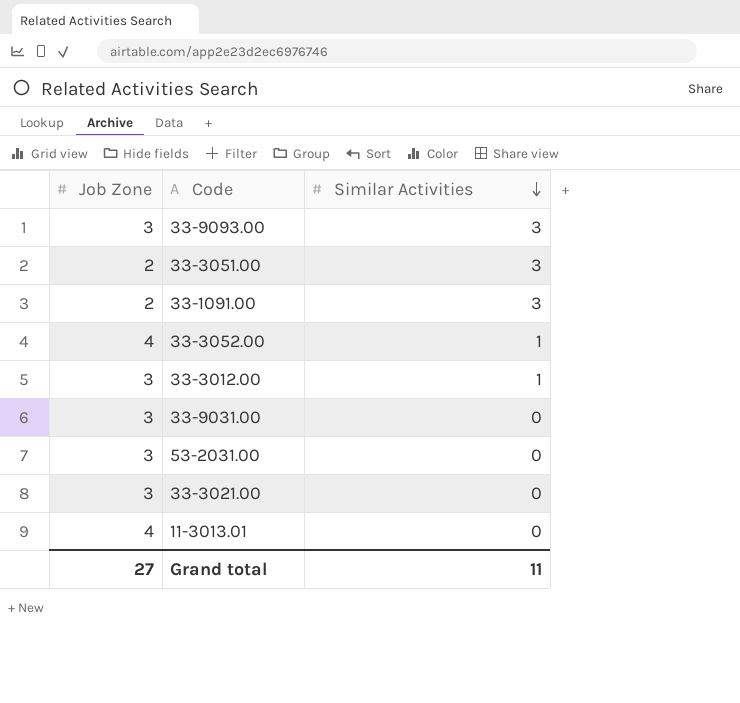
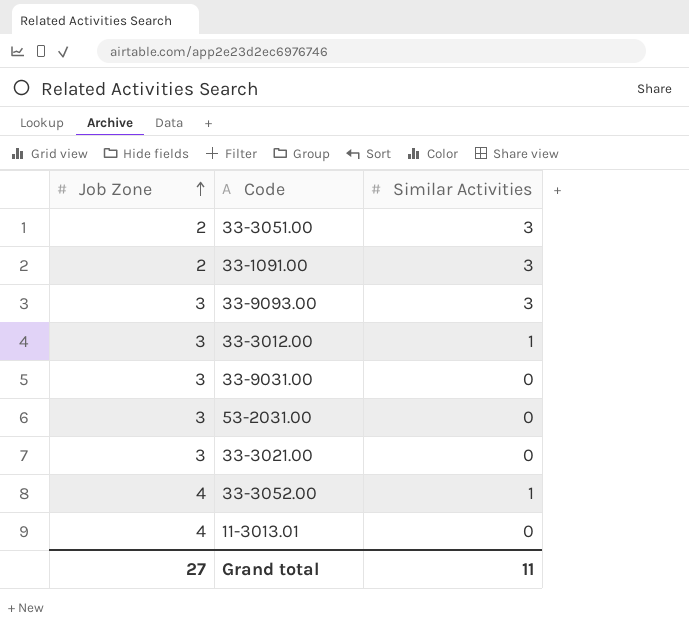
row order: Similar Activities descending -> Job Zone ascending

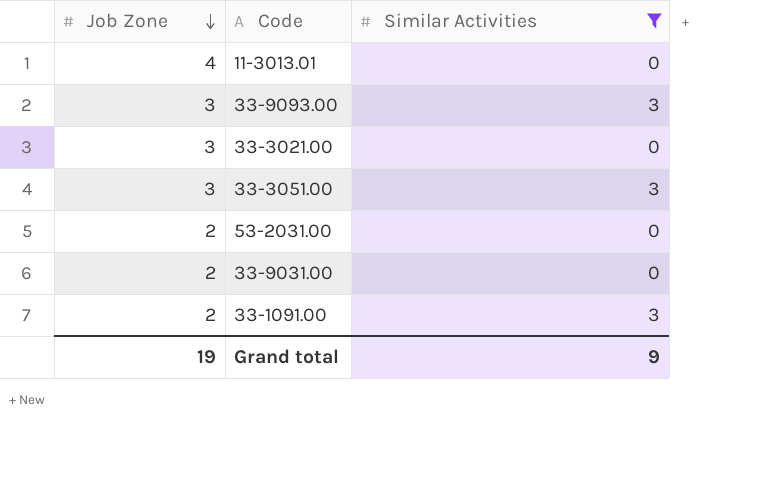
filter: none -> Similar Activities != 1
row order: Job Zone ascending -> Job Zone descending
33-3051.00 | Job Zone: 2 -> 3
53-2031.00 | Job Zone: 3 -> 2
33-9031.00 | Job Zone: 3 -> 2
Grand total | Job Zone: 27 -> 19
Grand total | Similar Activities: 11 -> 9

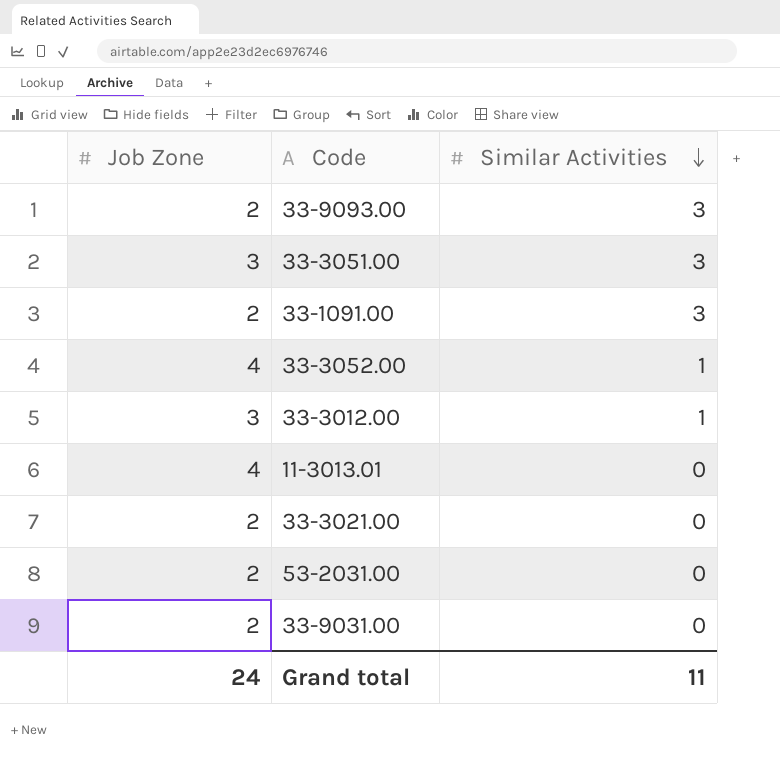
filter: Similar Activities != 1 -> none
row order: Job Zone descending -> Similar Activities descending
33-9093.00 | Job Zone: 3 -> 2
33-3021.00 | Job Zone: 3 -> 2
Grand total | Job Zone: 19 -> 24
Grand total | Similar Activities: 9 -> 11

